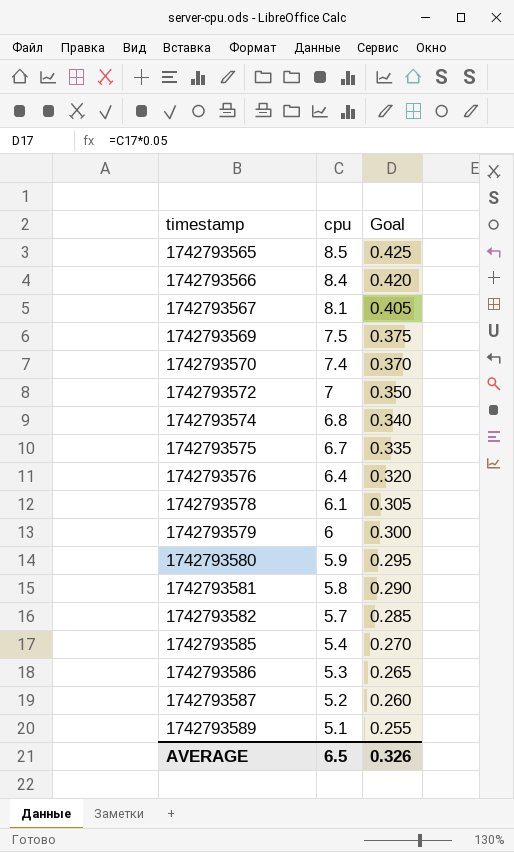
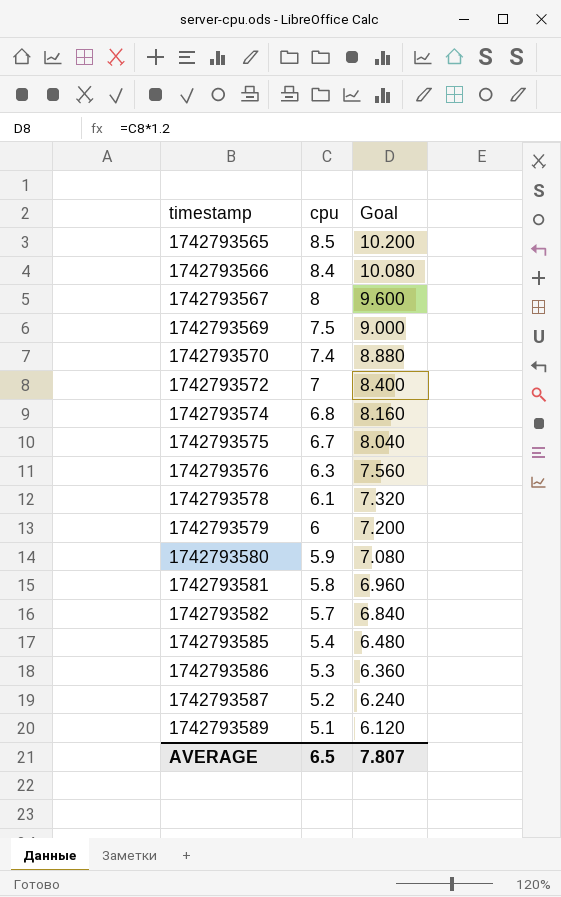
column Goal | formula: [cpu] * 0.05 -> [cpu] * 1.2
1742793567 | cpu: 8.1 -> 8
1742793576 | cpu: 6.4 -> 6.3
AVERAGE | Goal: 0.326 -> 7.807

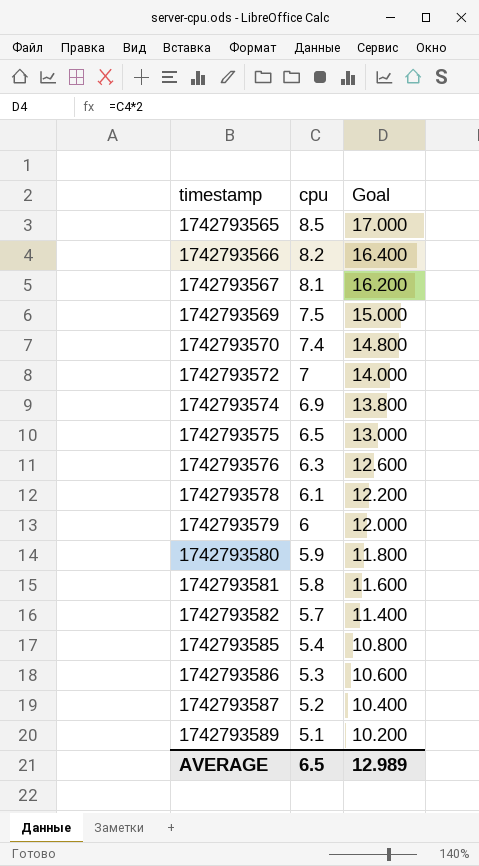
column Goal | formula: [cpu] * 1.2 -> [cpu] * 2
1742793566 | cpu: 8.4 -> 8.2
1742793567 | cpu: 8 -> 8.1
1742793574 | cpu: 6.8 -> 6.9
1742793575 | cpu: 6.7 -> 6.5
AVERAGE | Goal: 7.807 -> 12.989

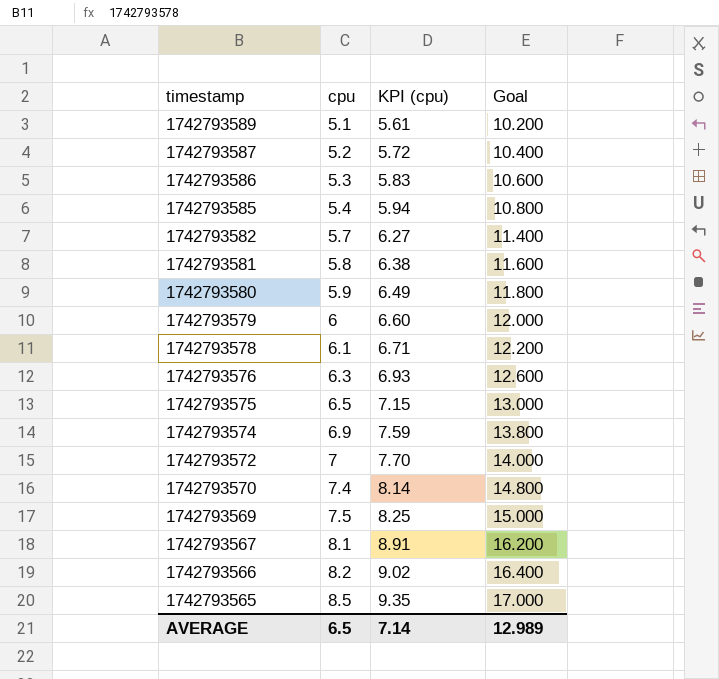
row order: timestamp ascending -> timestamp descending
column KPI (cpu) | formula: none -> [cpu] * 1.1

